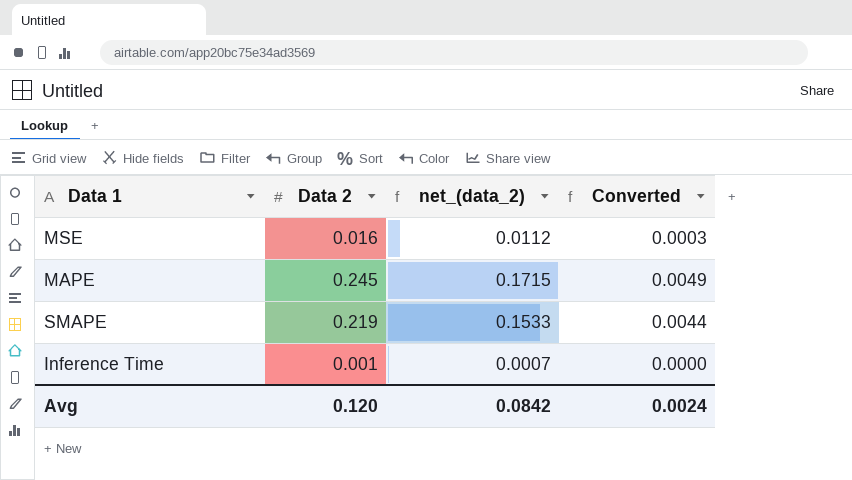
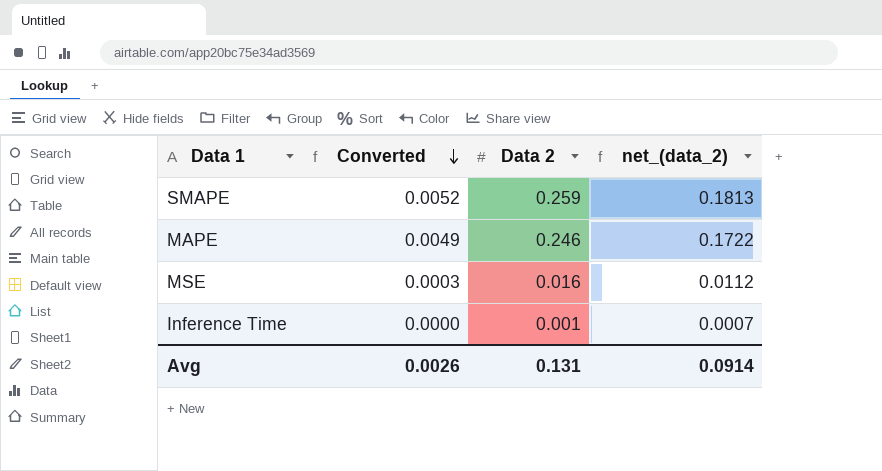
row order: none -> Converted descending
column Converted | position: 4 -> 2
SMAPE | Converted: 0.0044 -> 0.0052
SMAPE | Data 2: 0.219 -> 0.259
SMAPE | net_(data_2): 0.1533 -> 0.1813
MAPE | Data 2: 0.245 -> 0.246
MAPE | net_(data_2): 0.1715 -> 0.1722
Avg | Converted: 0.0024 -> 0.0026
Avg | Data 2: 0.120 -> 0.131
Avg | net_(data_2): 0.0842 -> 0.0914

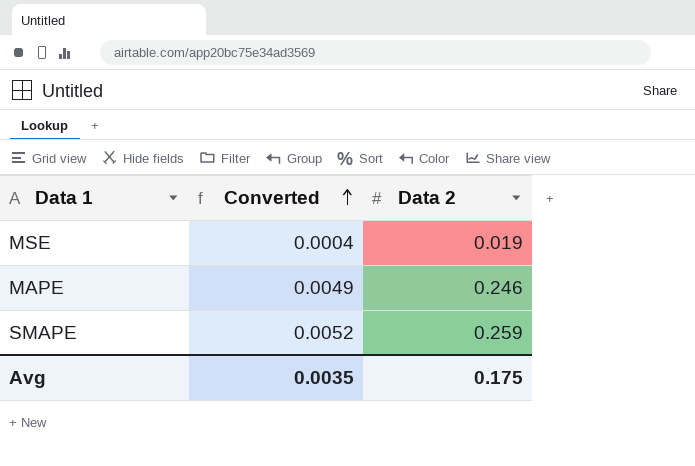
row order: Converted descending -> Converted ascending
column net_(data_2) | formula: [Data 2] * 0.7 -> none
row Inference Time: 0.0000 | 0.001 | 0.0007 -> none
MSE | Converted: 0.0003 -> 0.0004
MSE | Data 2: 0.016 -> 0.019
Avg | Converted: 0.0026 -> 0.0035
Avg | Data 2: 0.131 -> 0.175

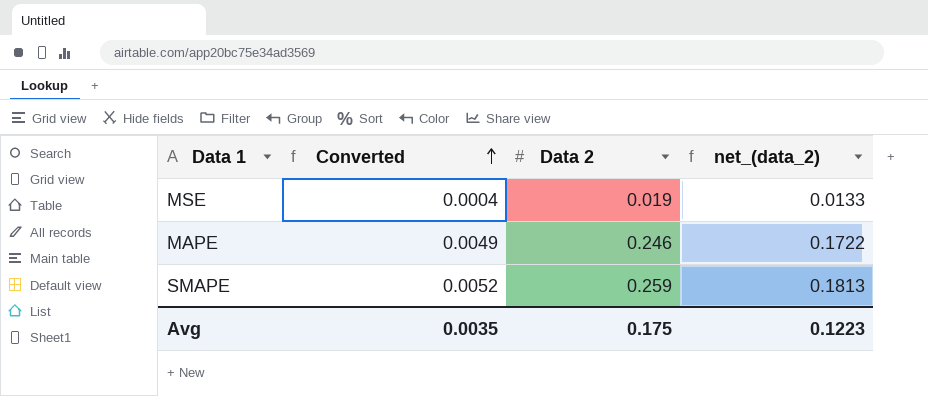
column net_(data_2) | formula: none -> [Data 2] * 0.7

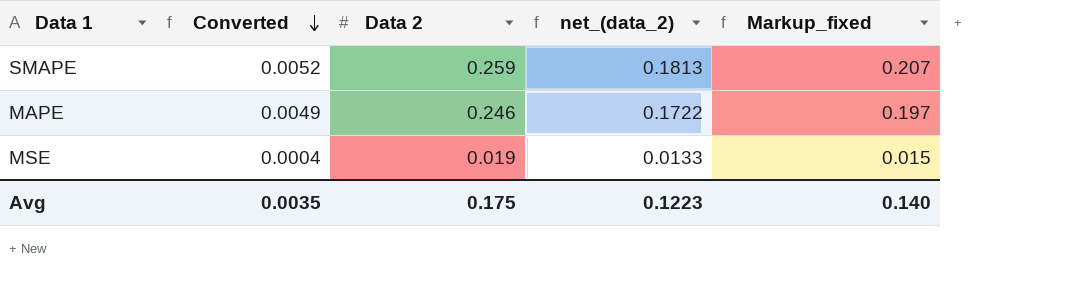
row order: Converted ascending -> Converted descending
column Markup_fixed | formula: none -> [Data 2] * 0.8

